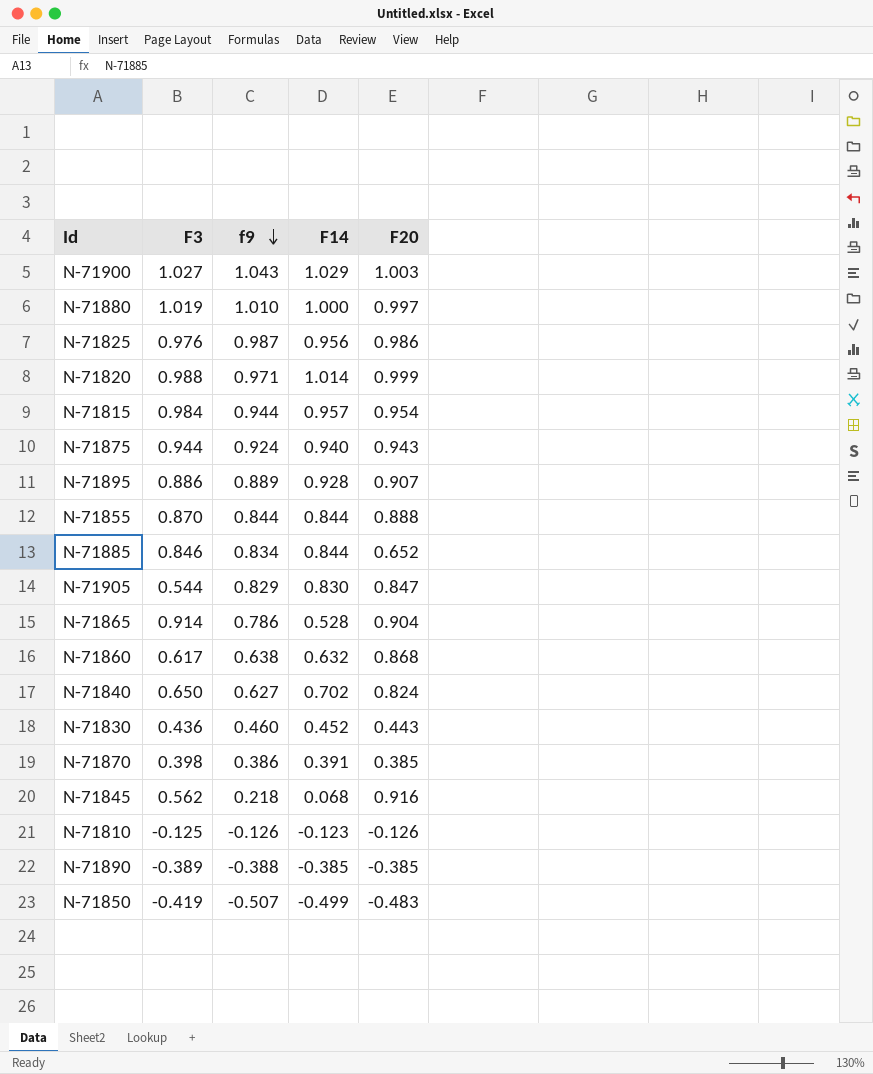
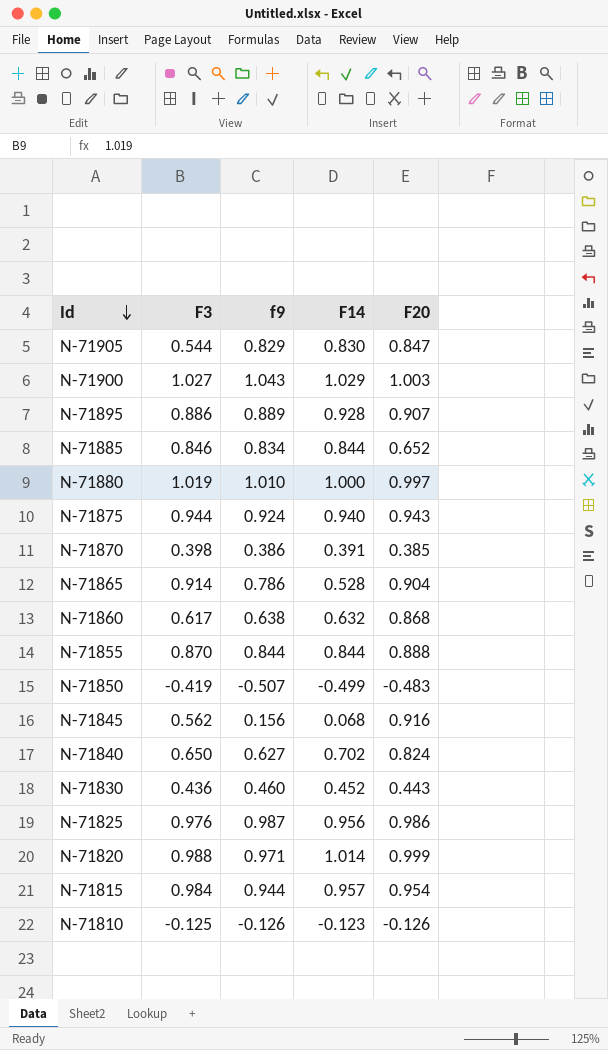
row order: f9 descending -> Id descending
row N-71890: -0.389 | -0.388 | -0.385 | -0.385 -> none
N-71845 | f9: 0.218 -> 0.156

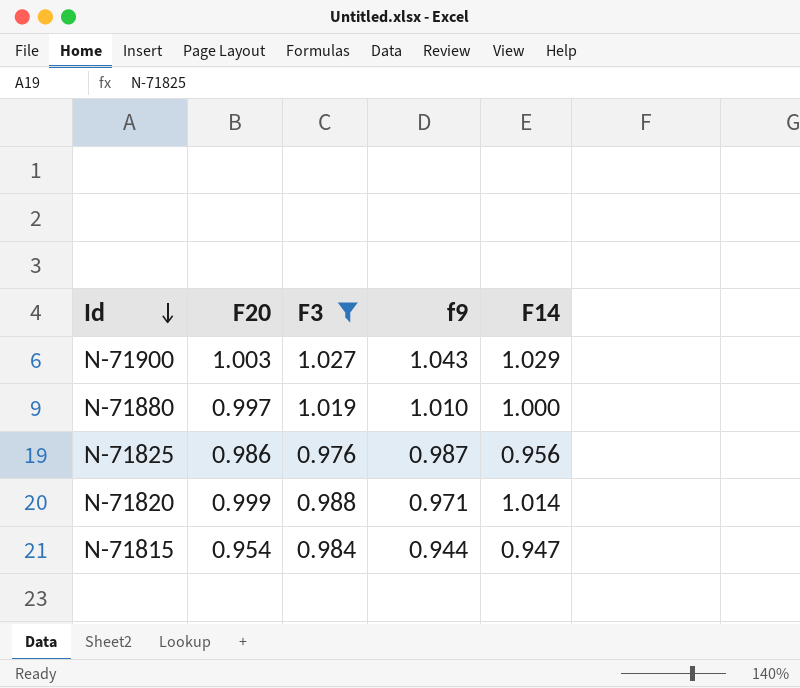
filter: none -> F3 >= 0.976
column F20 | position: 5 -> 2
N-71815 | F14: 0.957 -> 0.947

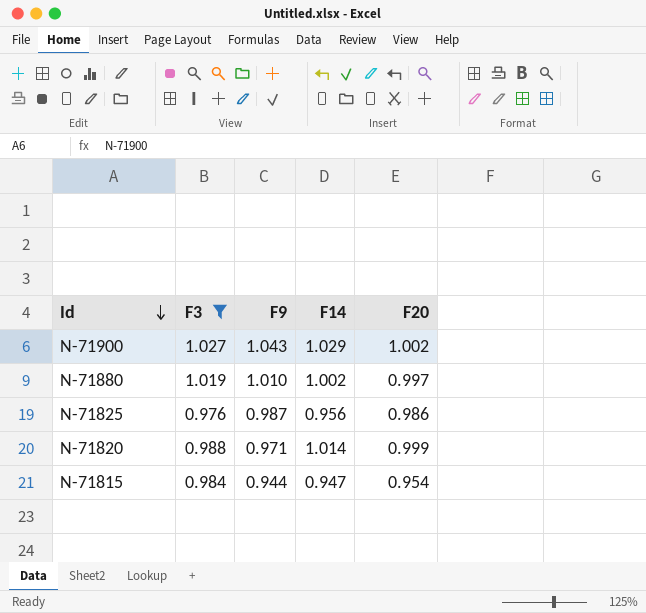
column name: f9 -> F9
column F20 | position: 2 -> 5
N-71900 | F20: 1.003 -> 1.002
N-71880 | F14: 1.000 -> 1.002

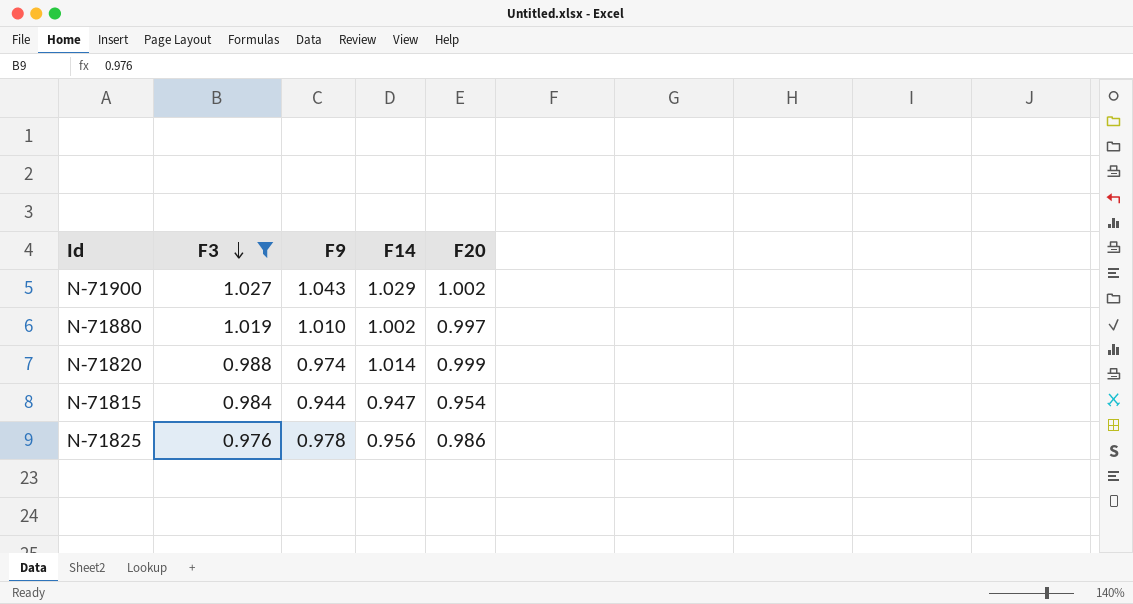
row order: Id descending -> F3 descending
N-71820 | F9: 0.971 -> 0.974
N-71825 | F9: 0.987 -> 0.978

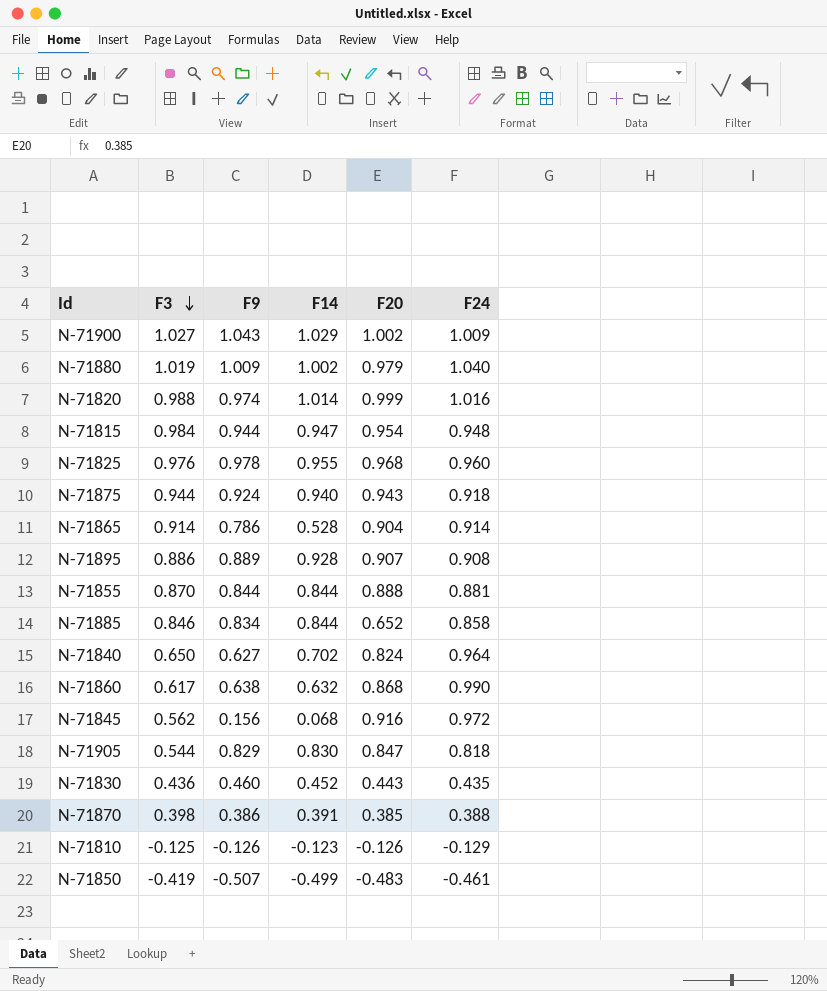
filter: F3 >= 0.976 -> none
column F24 | position: none -> 6
N-71880 | F9: 1.010 -> 1.009
N-71880 | F20: 0.997 -> 0.979
N-71825 | F14: 0.956 -> 0.955
N-71825 | F20: 0.986 -> 0.968

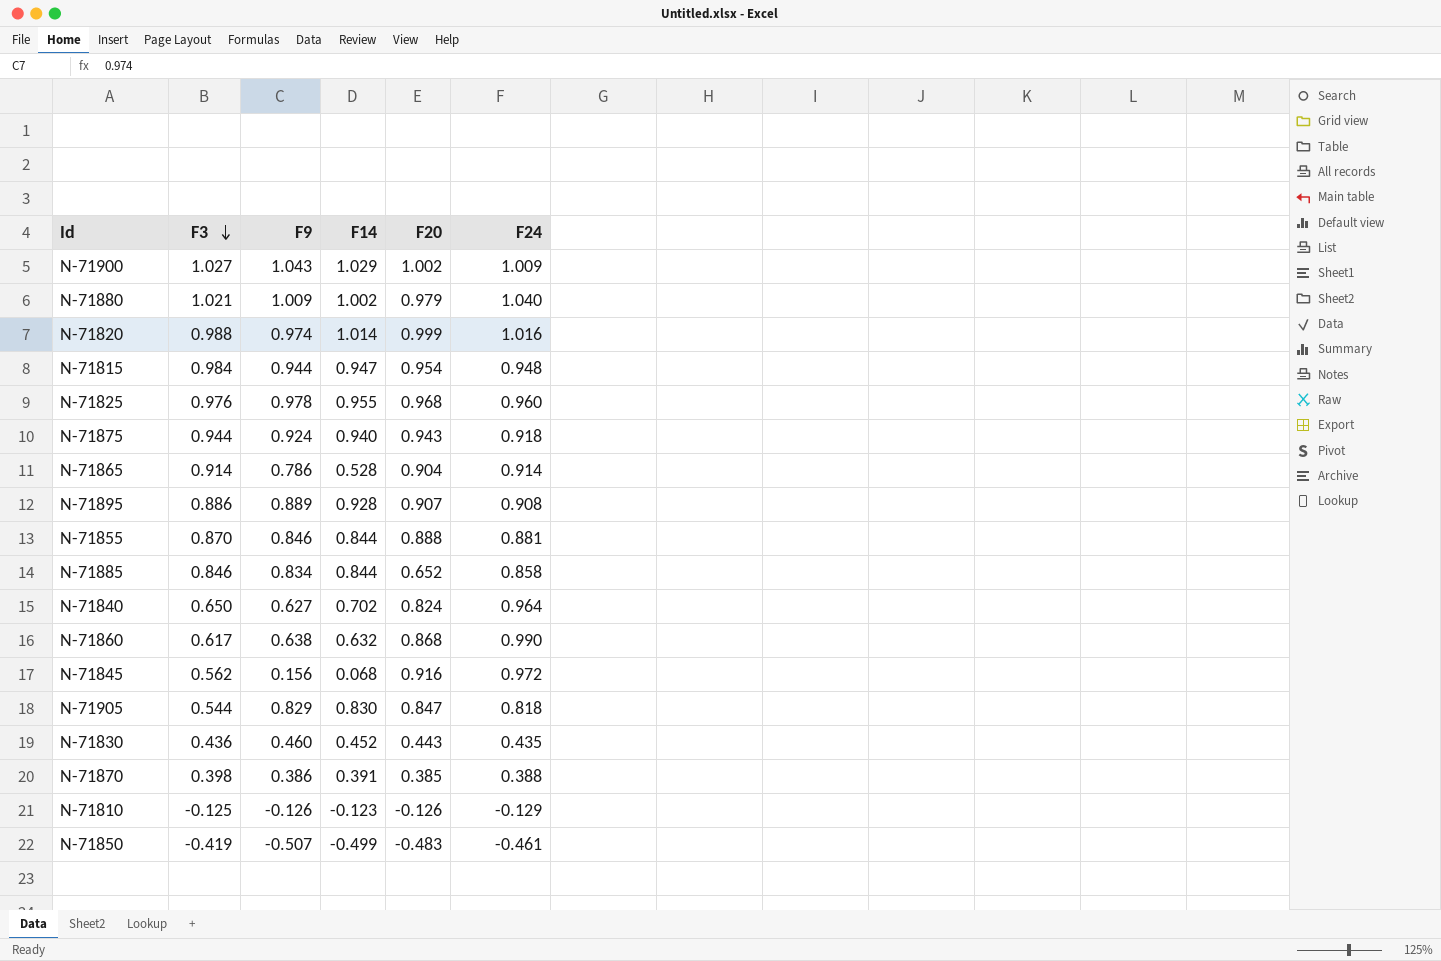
N-71880 | F3: 1.019 -> 1.021
N-71855 | F9: 0.844 -> 0.846

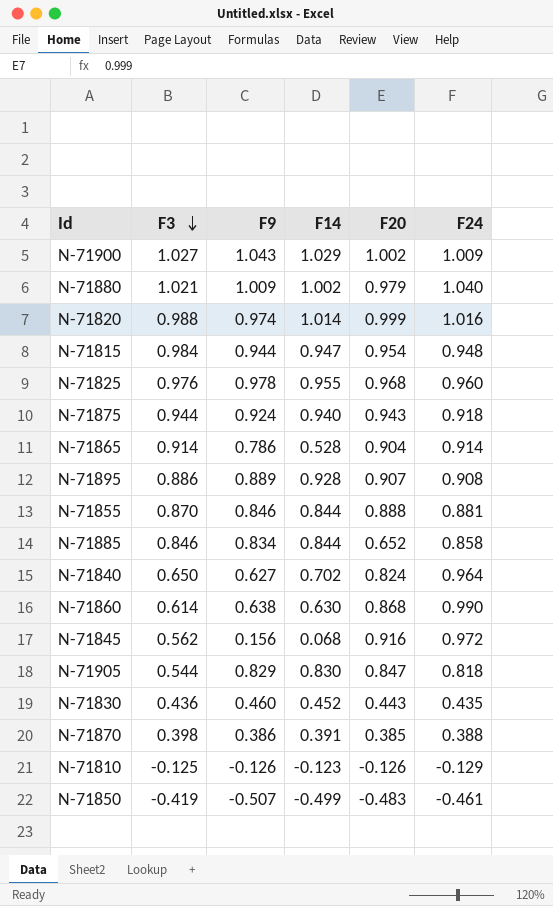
N-71860 | F3: 0.617 -> 0.614
N-71860 | F14: 0.632 -> 0.630

